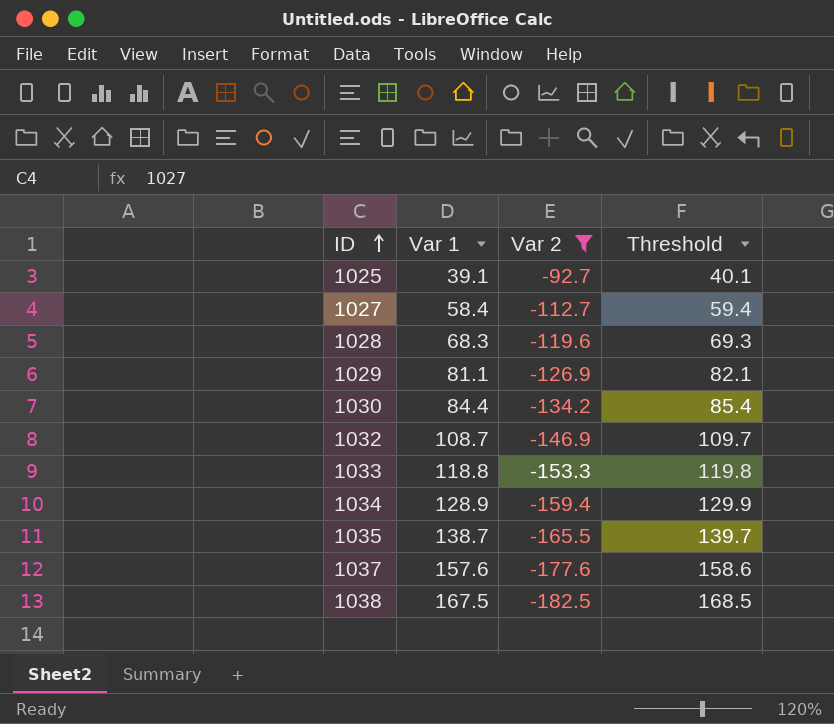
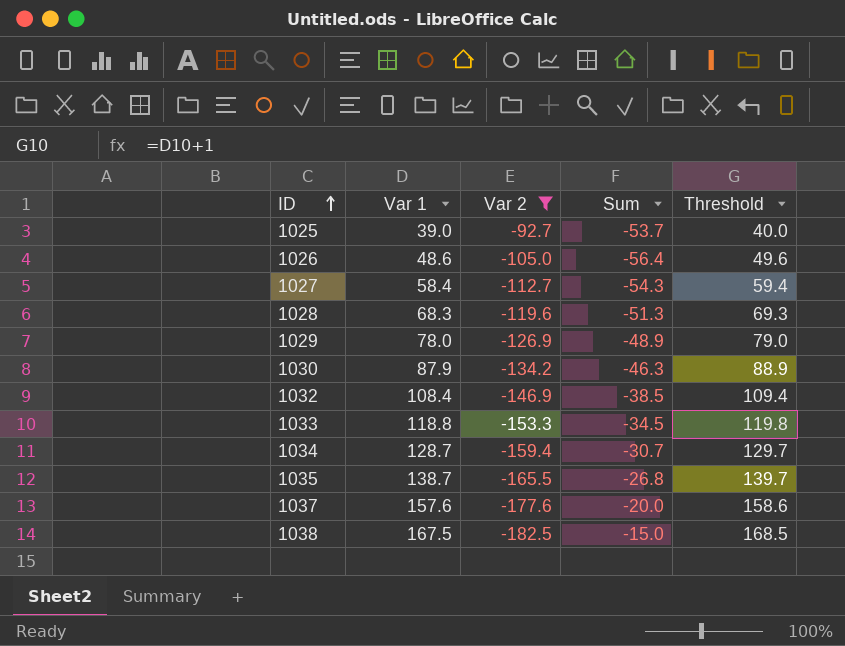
column Sum | formula: none -> [Var 1] + [Var 2]
1025 | Var 1: 39.1 -> 39.0
1025 | Threshold: 40.1 -> 40.0
row 1026: none -> 48.6 | -105.0 | -56.4 | 49.6
1029 | Var 1: 81.1 -> 78.0
1029 | Threshold: 82.1 -> 79.0
1030 | Var 1: 84.4 -> 87.9
1030 | Threshold: 85.4 -> 88.9
1032 | Var 1: 108.7 -> 108.4
1032 | Threshold: 109.7 -> 109.4
1034 | Var 1: 128.9 -> 128.7
1034 | Threshold: 129.9 -> 129.7

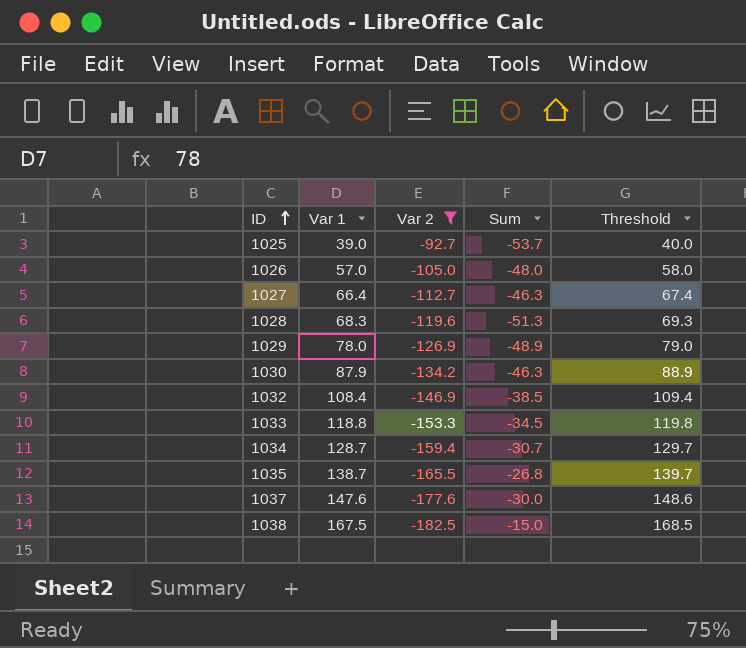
1026 | Var 1: 48.6 -> 57.0
1026 | Sum: -56.4 -> -48.0
1026 | Threshold: 49.6 -> 58.0
1027 | Var 1: 58.4 -> 66.4
1027 | Sum: -54.3 -> -46.3
1027 | Threshold: 59.4 -> 67.4
1037 | Var 1: 157.6 -> 147.6
1037 | Sum: -20.0 -> -30.0
1037 | Threshold: 158.6 -> 148.6

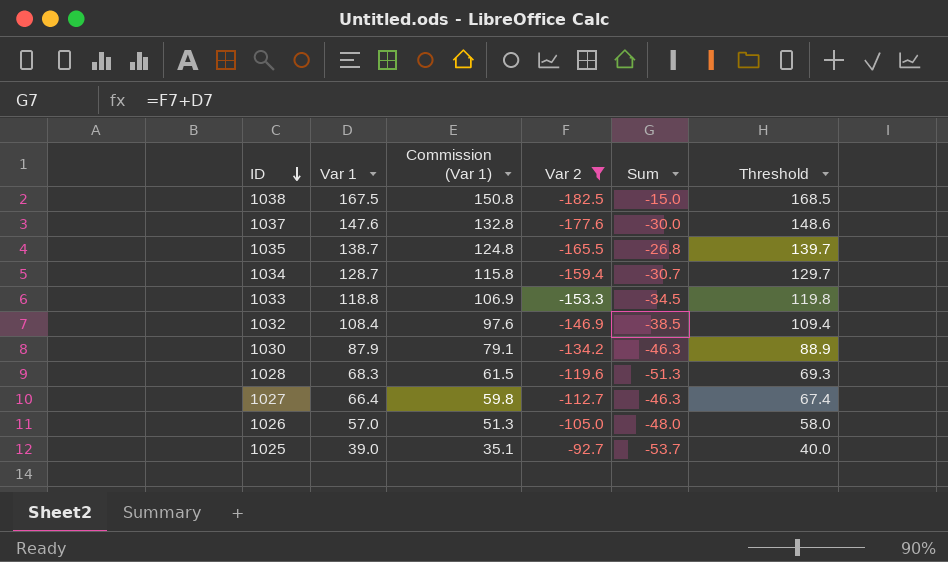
row order: ID ascending -> ID descending
column Commission (Var 1) | formula: none -> [Var 1] * 0.9
row 1029: 78.0 | -126.9 | -48.9 | 79.0 -> none

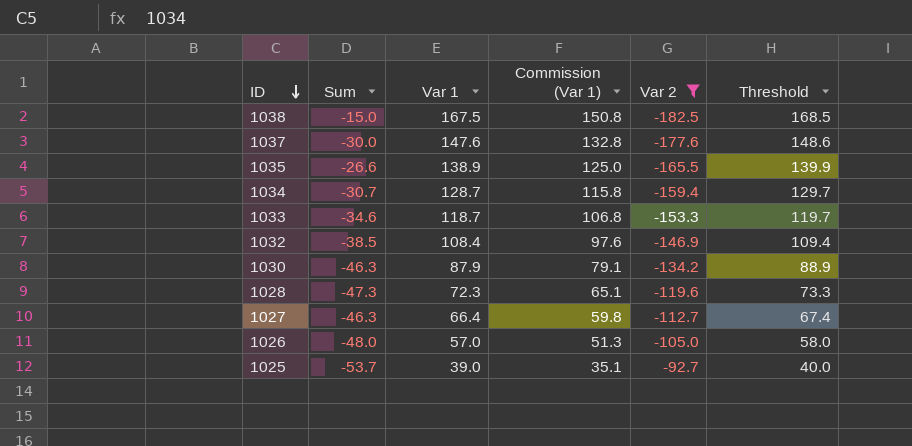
column Sum | position: 5 -> 2
1035 | Sum: -26.8 -> -26.6
1035 | Var 1: 138.7 -> 138.9
1035 | Commission (Var 1): 124.8 -> 125.0
1035 | Threshold: 139.7 -> 139.9
1033 | Sum: -34.5 -> -34.6
1033 | Var 1: 118.8 -> 118.7
1033 | Commission (Var 1): 106.9 -> 106.8
1033 | Threshold: 119.8 -> 119.7
1028 | Sum: -51.3 -> -47.3
1028 | Var 1: 68.3 -> 72.3
1028 | Commission (Var 1): 61.5 -> 65.1
1028 | Threshold: 69.3 -> 73.3

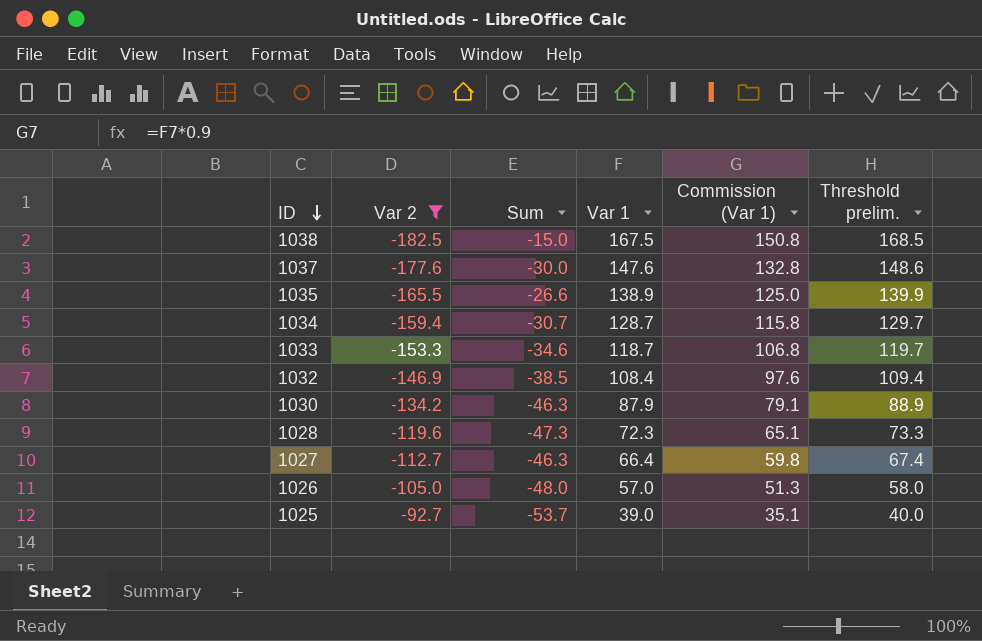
column Var 2 | position: 5 -> 2
column name: Threshold -> Threshold prelim.

